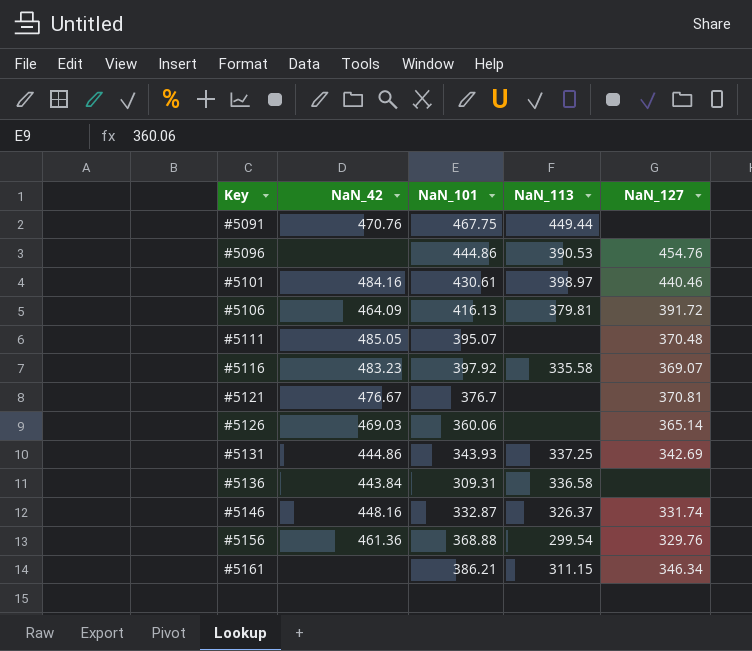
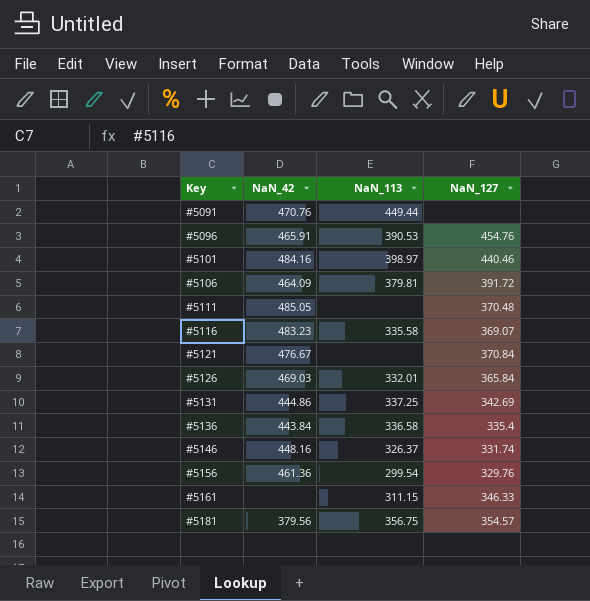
column NaN_101 | position: 3 -> none
#5096 | NaN_42: none -> 465.91
#5121 | NaN_127: 370.81 -> 370.84
#5126 | NaN_113: none -> 332.01
#5126 | NaN_127: 365.14 -> 365.84
#5136 | NaN_127: none -> 335.4
#5161 | NaN_127: 346.34 -> 346.33
row #5181: none -> 379.56 | 356.75 | 354.57

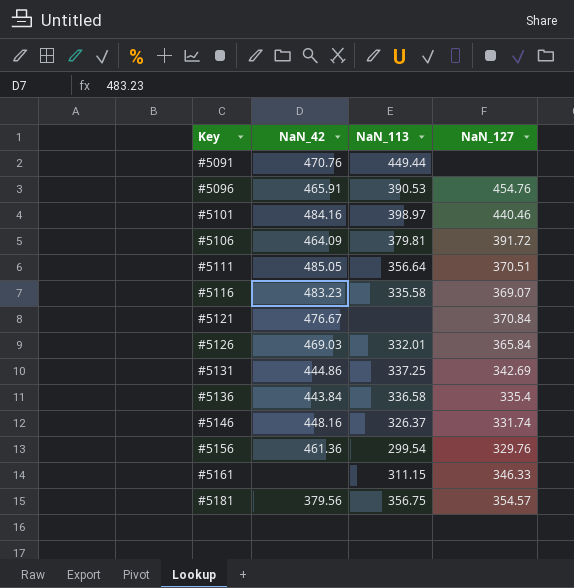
#5111 | NaN_113: none -> 356.64
#5111 | NaN_127: 370.48 -> 370.51

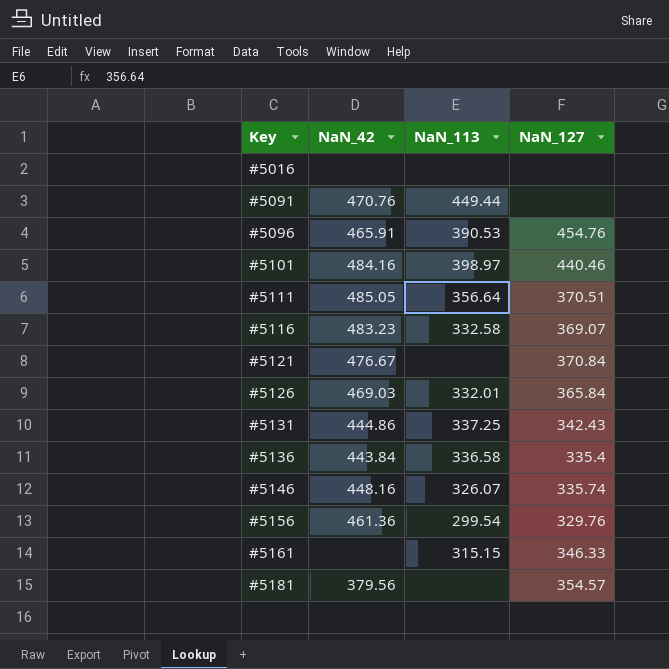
row #5106: 464.09 | 379.81 | 391.72 -> none
row #5016: none -> none | none | none
#5116 | NaN_113: 335.58 -> 332.58
#5131 | NaN_127: 342.69 -> 342.43
#5146 | NaN_113: 326.37 -> 326.07
#5146 | NaN_127: 331.74 -> 335.74
#5161 | NaN_113: 311.15 -> 315.15
#5181 | NaN_113: 356.75 -> none

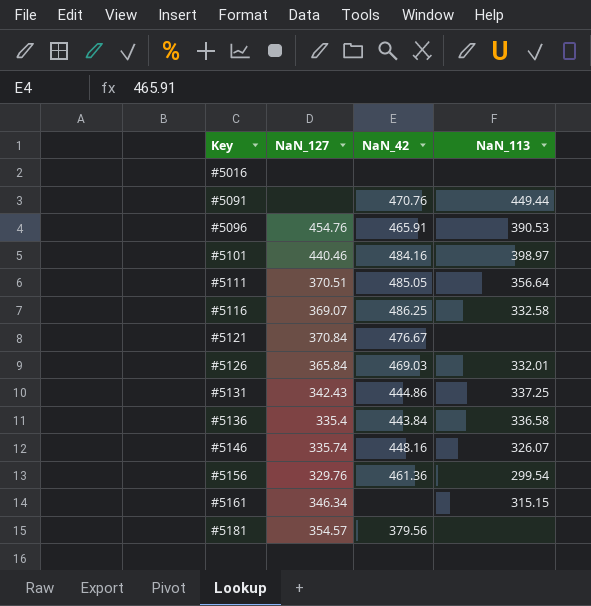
column NaN_127 | position: 4 -> 2
#5116 | NaN_42: 483.23 -> 486.25
#5161 | NaN_127: 346.33 -> 346.34

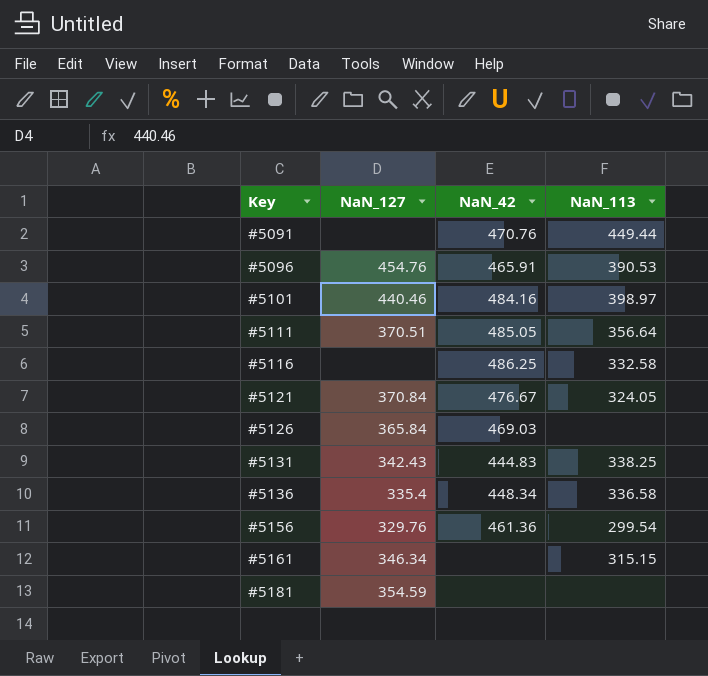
row #5016: none | none | none -> none
row #5146: 335.74 | 448.16 | 326.07 -> none
#5116 | NaN_127: 369.07 -> none
#5121 | NaN_113: none -> 324.05
#5126 | NaN_113: 332.01 -> none
#5131 | NaN_42: 444.86 -> 444.83
#5131 | NaN_113: 337.25 -> 338.25
#5136 | NaN_42: 443.84 -> 448.34
#5181 | NaN_127: 354.57 -> 354.59
#5181 | NaN_42: 379.56 -> none

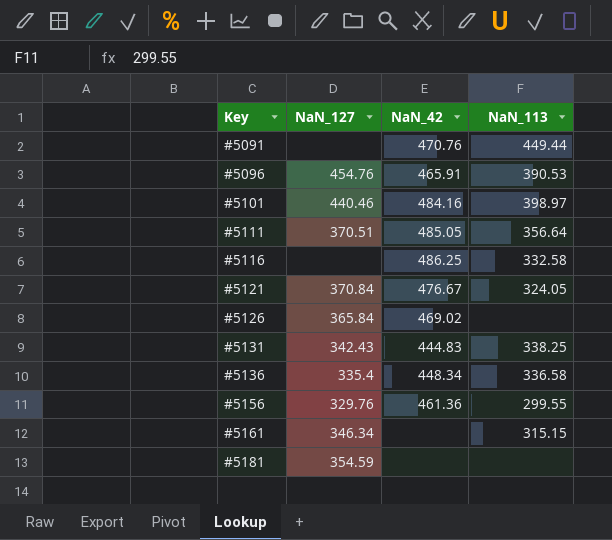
#5126 | NaN_42: 469.03 -> 469.02
#5156 | NaN_113: 299.54 -> 299.55

